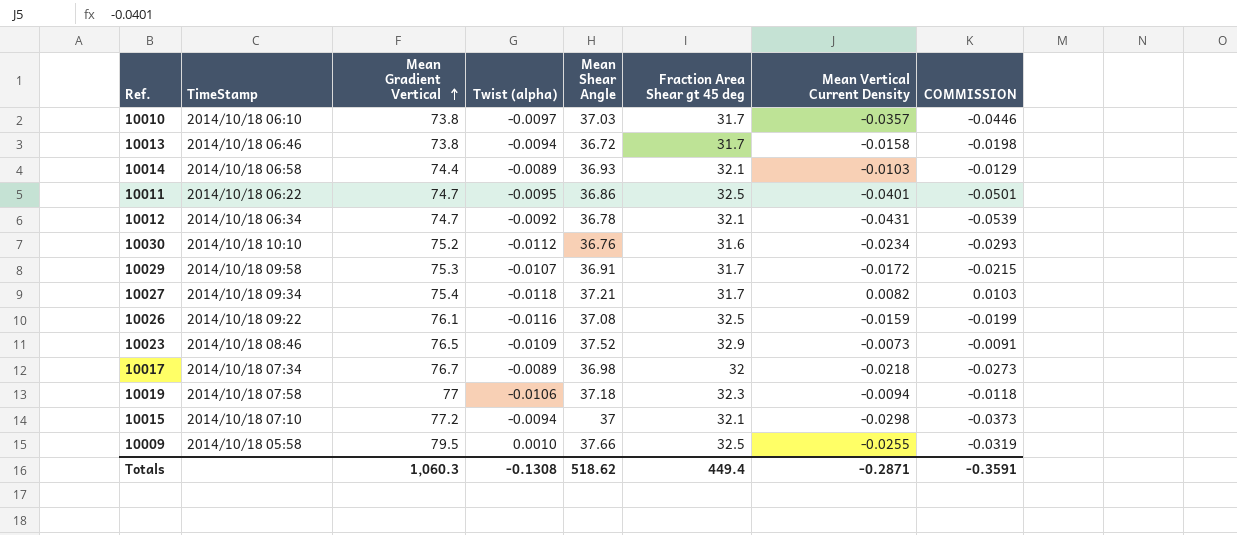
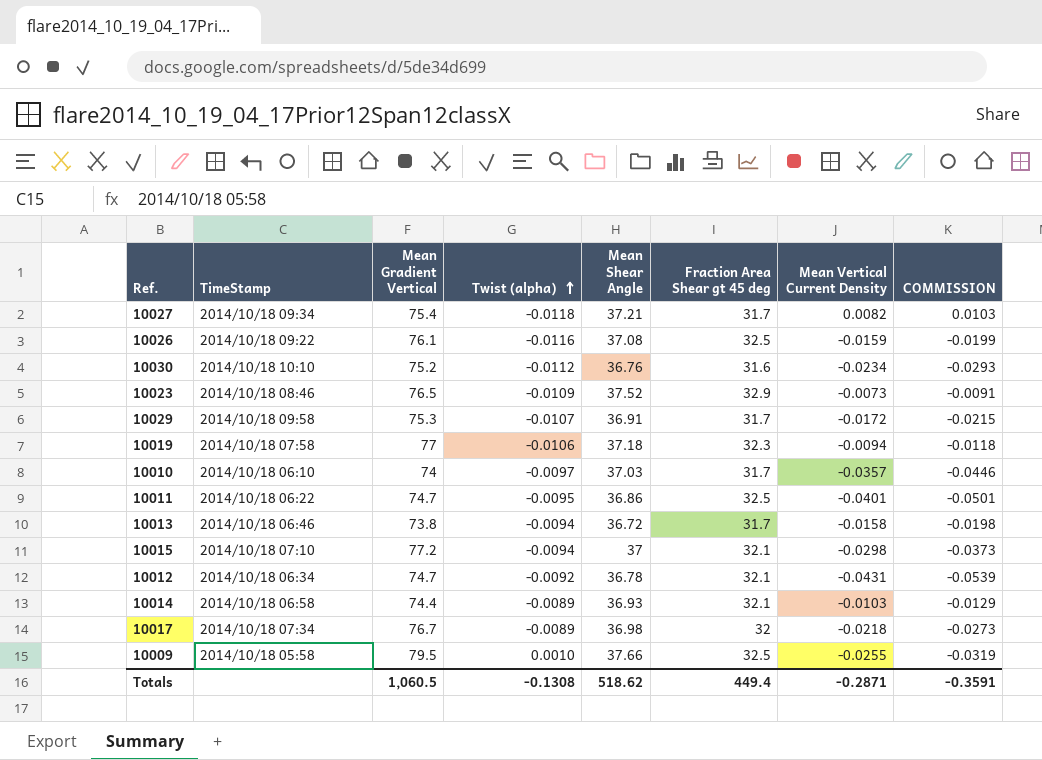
row order: Mean Gradient Vertical ascending -> Twist (alpha) ascending
10010 | Mean Gradient Vertical: 73.8 -> 74
Totals | Mean Gradient Vertical: 1,060.3 -> 1,060.5

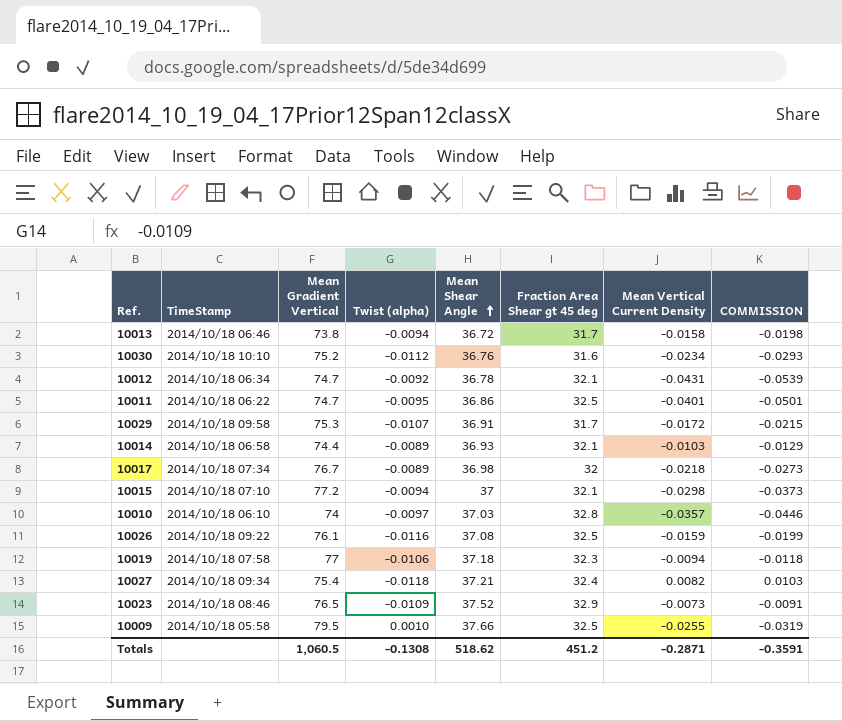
row order: Twist (alpha) ascending -> Mean Shear Angle ascending
10010 | Fraction Area Shear gt 45 deg: 31.7 -> 32.8
10027 | Fraction Area Shear gt 45 deg: 31.7 -> 32.4
Totals | Fraction Area Shear gt 45 deg: 449.4 -> 451.2

